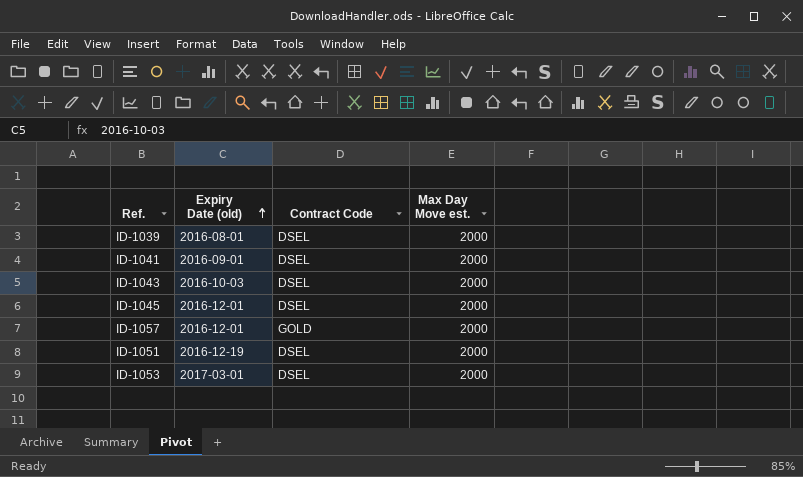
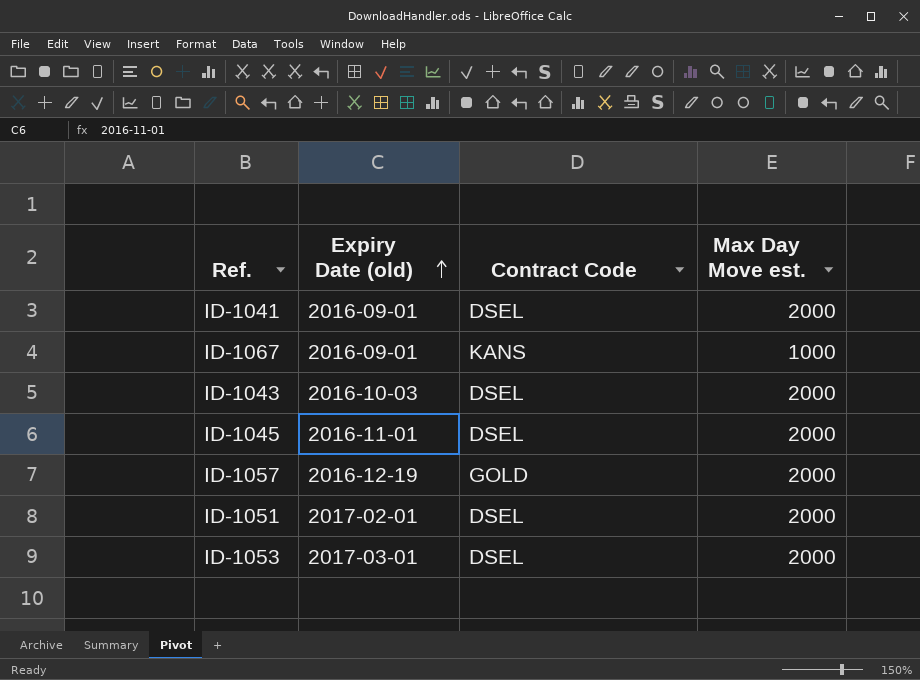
row ID-1039: 2016-08-01 | DSEL | 2000 -> none
row ID-1067: none -> 2016-09-01 | KANS | 1000
ID-1045 | Expiry Date (old): 2016-12-01 -> 2016-11-01
ID-1057 | Expiry Date (old): 2016-12-01 -> 2016-12-19
ID-1051 | Expiry Date (old): 2016-12-19 -> 2017-02-01

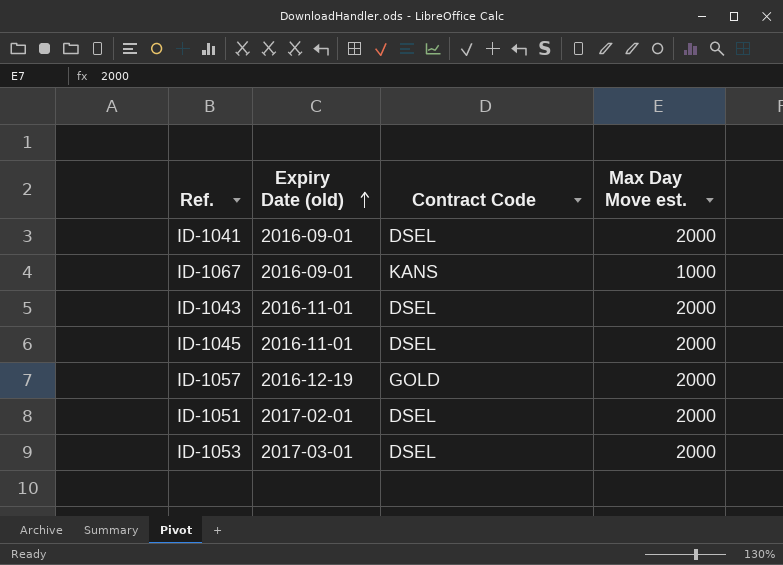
ID-1043 | Expiry Date (old): 2016-10-03 -> 2016-11-01

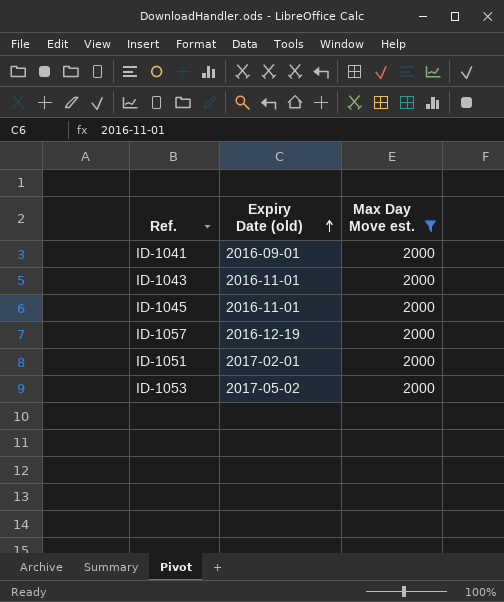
filter: none -> Max Day Move est. = 2000
column Contract Code | position: 3 -> none
ID-1053 | Expiry Date (old): 2017-03-01 -> 2017-05-02

